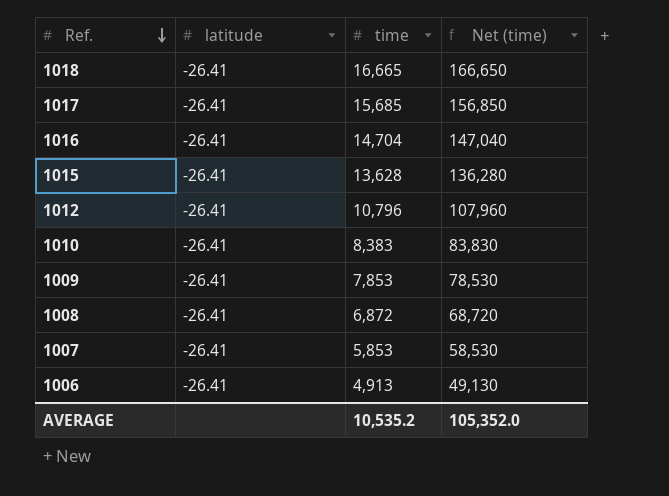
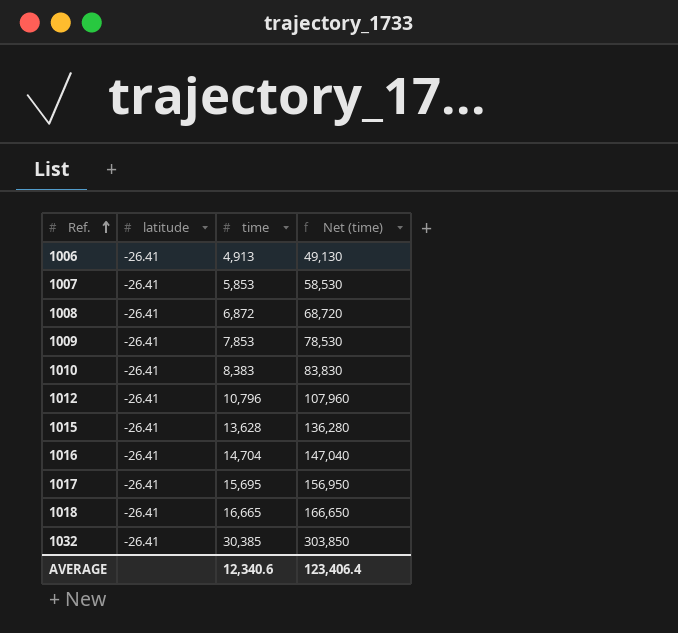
row order: Ref. descending -> Ref. ascending
1017 | time: 15,685 -> 15,695
1017 | Net (time): 156,850 -> 156,950
row 1032: none -> -26.41 | 30,385 | 303,850
AVERAGE | time: 10,535.2 -> 12,340.6
AVERAGE | Net (time): 105,352.0 -> 123,406.4

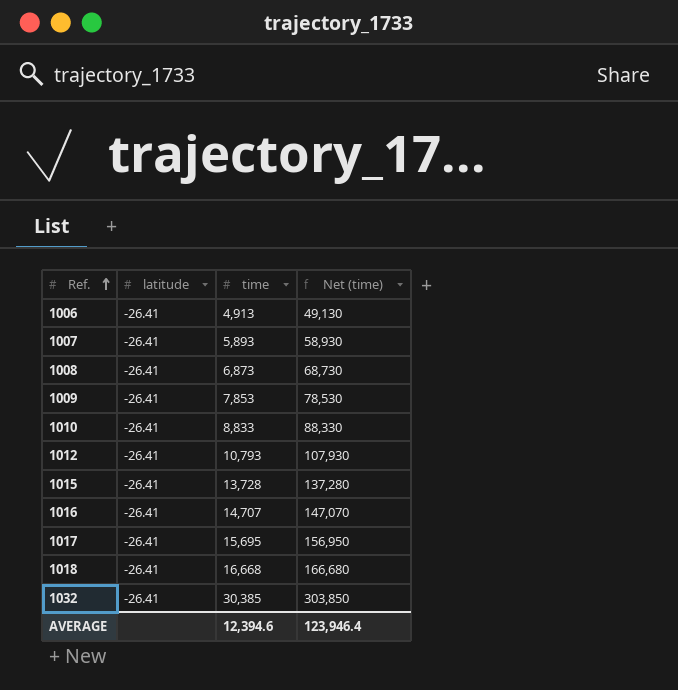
1007 | time: 5,853 -> 5,893
1007 | Net (time): 58,530 -> 58,930
1008 | time: 6,872 -> 6,873
1008 | Net (time): 68,720 -> 68,730
1010 | time: 8,383 -> 8,833
1010 | Net (time): 83,830 -> 88,330
1012 | time: 10,796 -> 10,793
1012 | Net (time): 107,960 -> 107,930
1015 | time: 13,628 -> 13,728
1015 | Net (time): 136,280 -> 137,280
1016 | time: 14,704 -> 14,707
1016 | Net (time): 147,040 -> 147,070
1018 | time: 16,665 -> 16,668
1018 | Net (time): 166,650 -> 166,680
AVERAGE | time: 12,340.6 -> 12,394.6
AVERAGE | Net (time): 123,406.4 -> 123,946.4

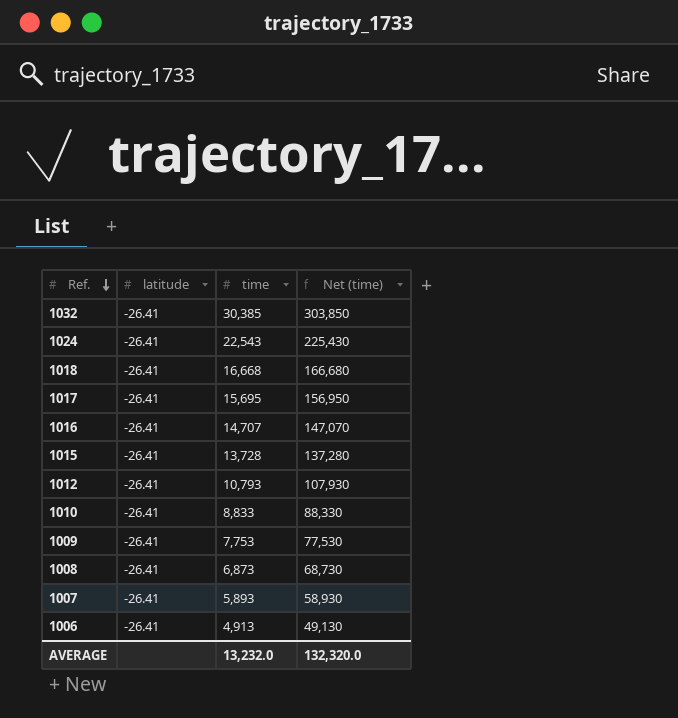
row order: Ref. ascending -> Ref. descending
row 1024: none -> -26.41 | 22,543 | 225,430
1009 | time: 7,853 -> 7,753
1009 | Net (time): 78,530 -> 77,530
AVERAGE | time: 12,394.6 -> 13,232.0
AVERAGE | Net (time): 123,946.4 -> 132,320.0

